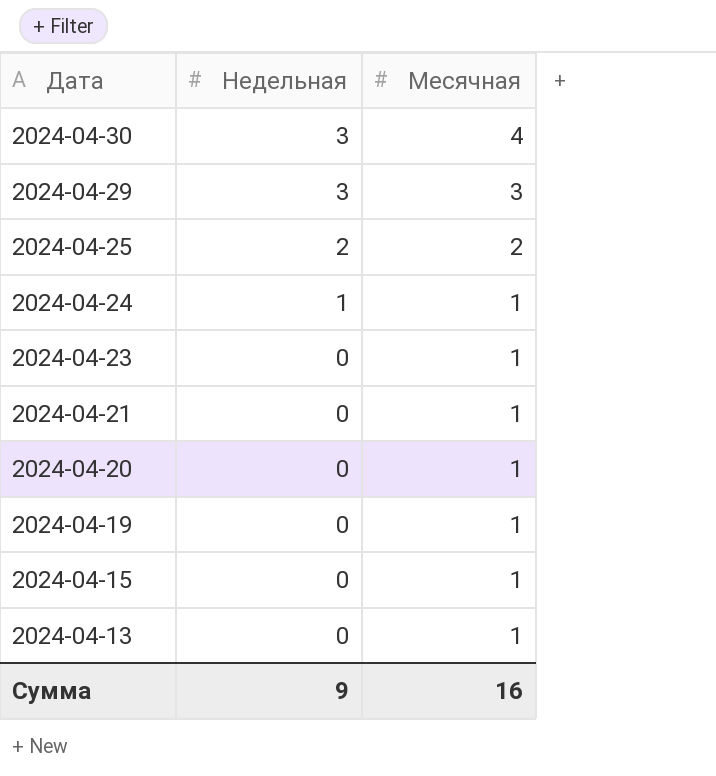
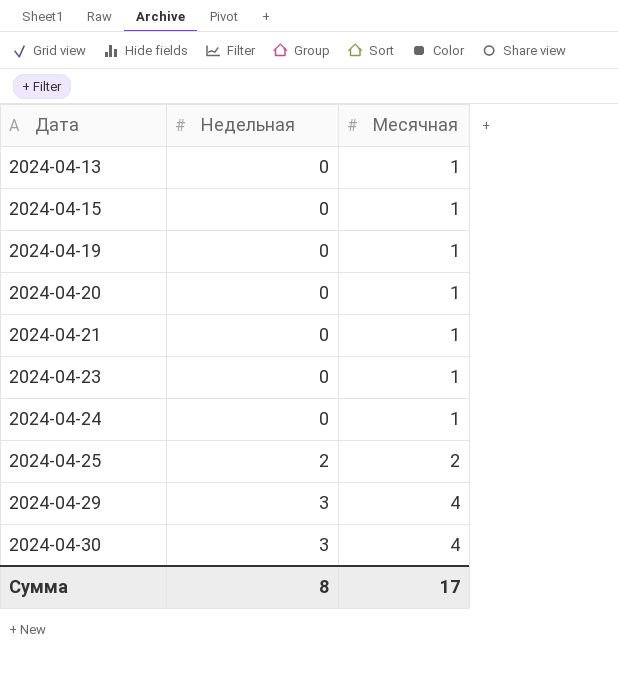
row order: Дата descending -> Дата ascending
2024-04-24 | Недельная: 1 -> 0
2024-04-29 | Месячная: 3 -> 4
Сумма | Недельная: 9 -> 8
Сумма | Месячная: 16 -> 17

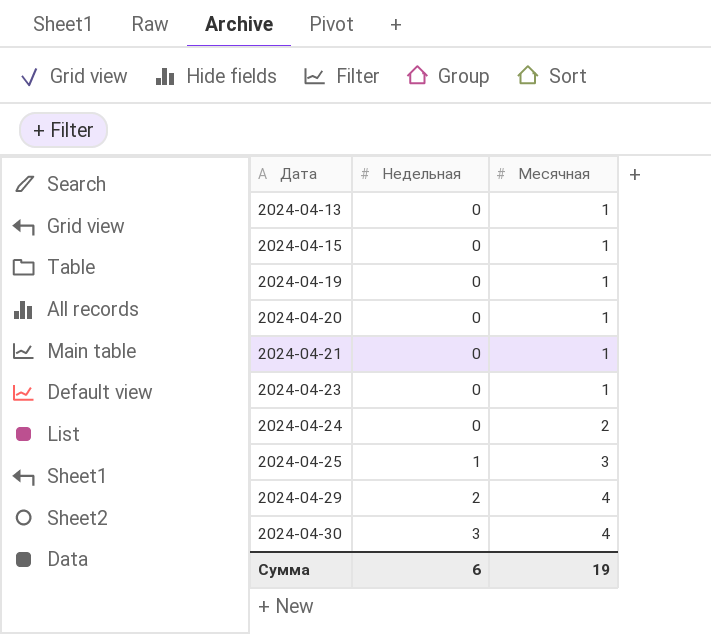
2024-04-24 | Месячная: 1 -> 2
2024-04-25 | Недельная: 2 -> 1
2024-04-25 | Месячная: 2 -> 3
2024-04-29 | Недельная: 3 -> 2
Сумма | Недельная: 8 -> 6
Сумма | Месячная: 17 -> 19

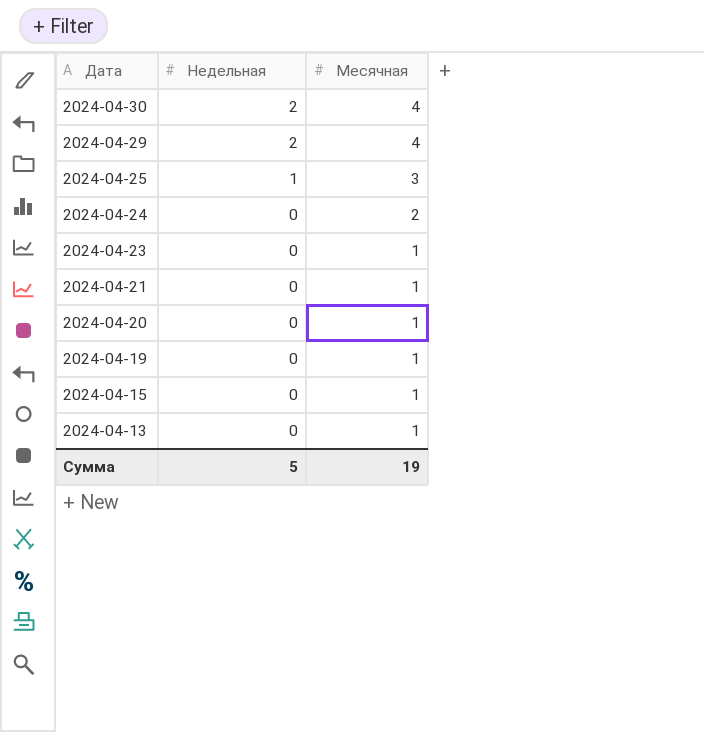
row order: Дата ascending -> Дата descending
2024-04-30 | Недельная: 3 -> 2
Сумма | Недельная: 6 -> 5

